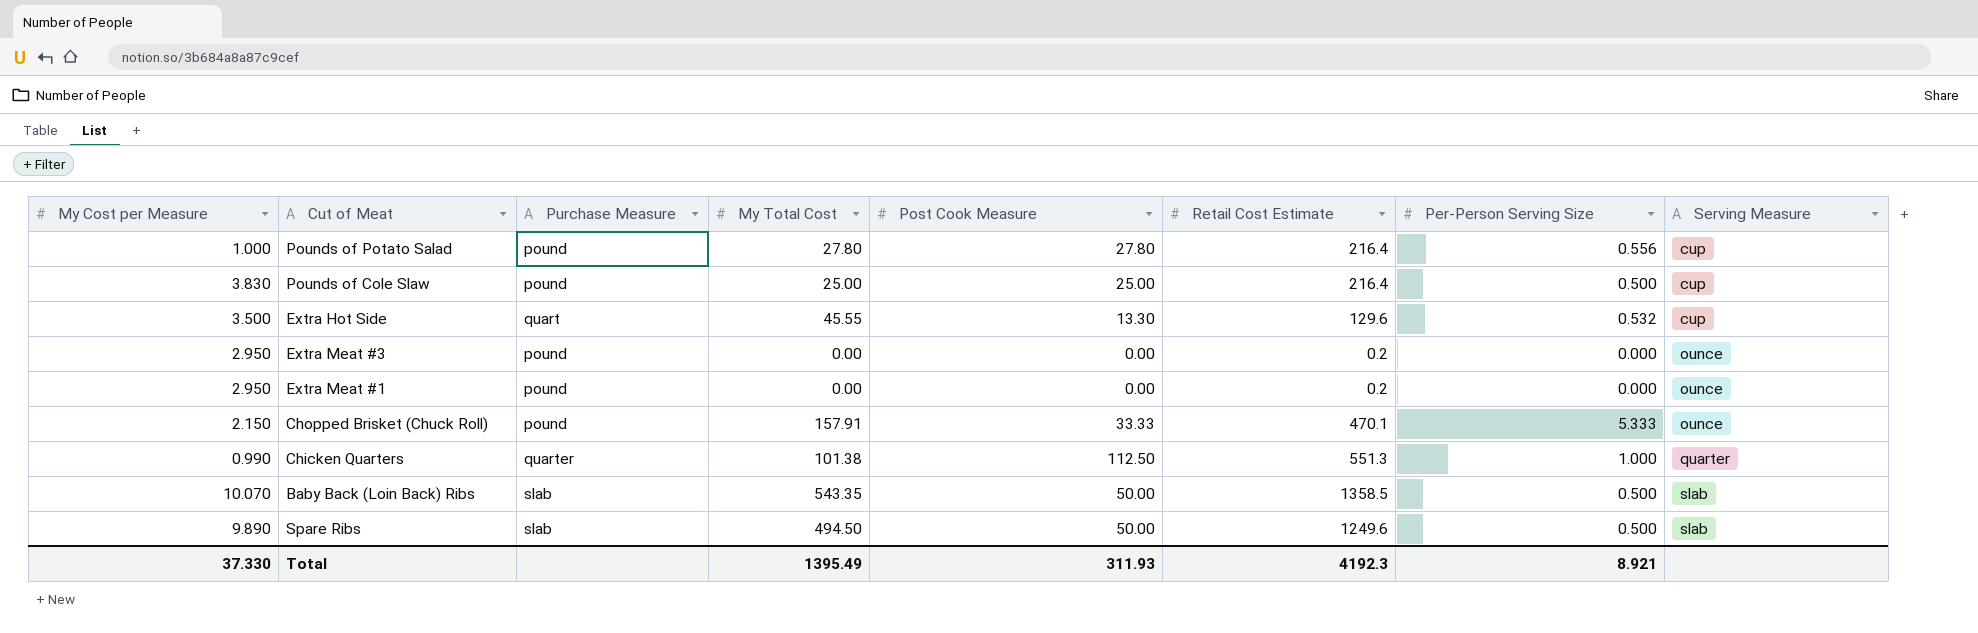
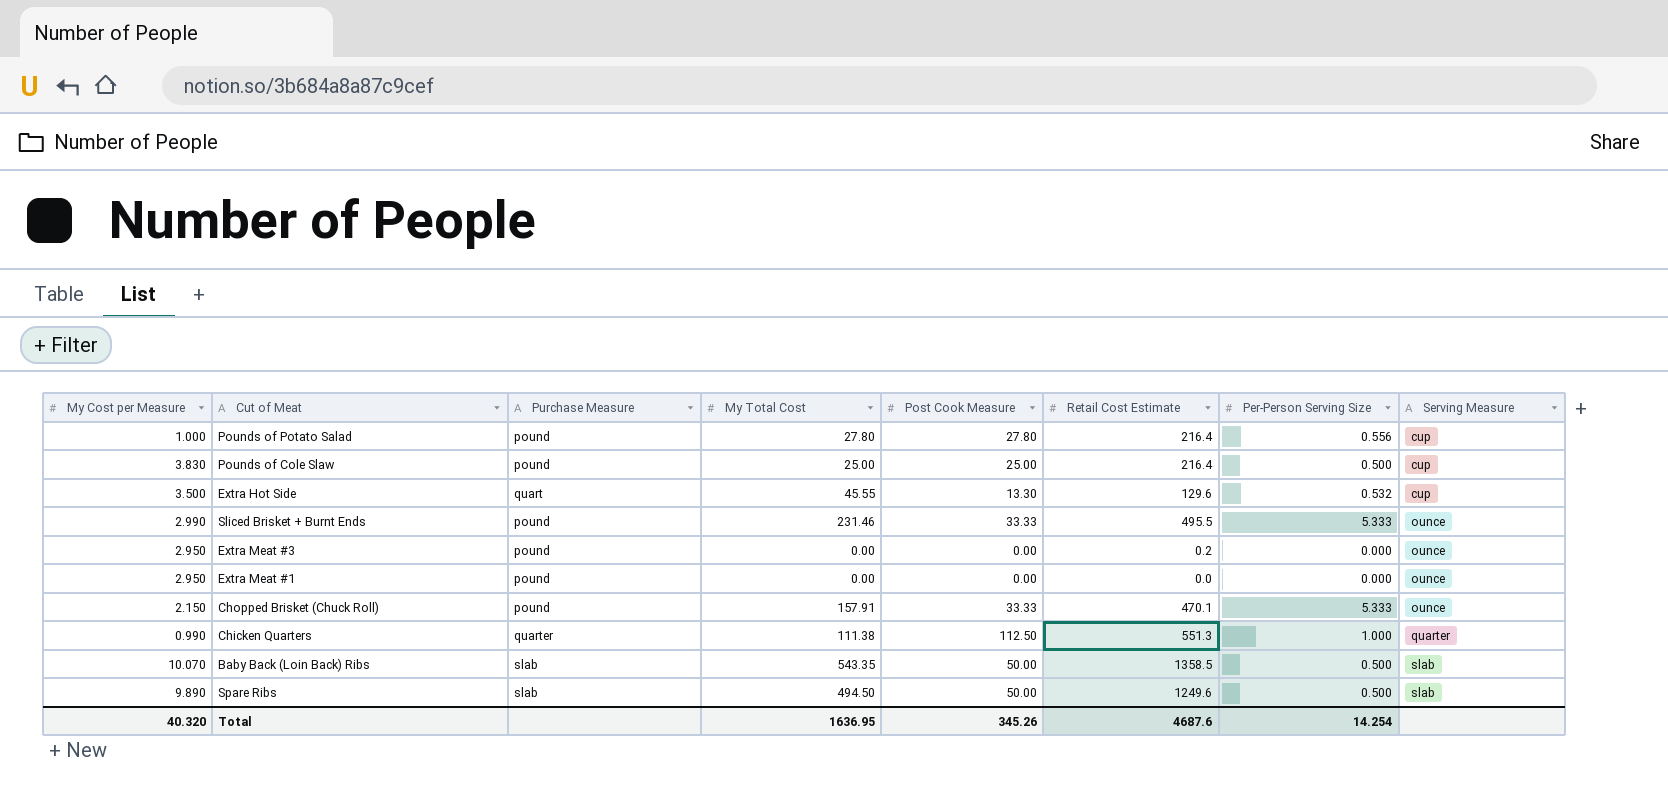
row Sliced Brisket + Burnt Ends: none -> 2.990 | pound | 231.46 | 33.33 | 495.5 | 5.333 | ounce
Extra Meat #1 | Retail Cost Estimate: 0.2 -> 0.0
Chicken Quarters | My Total Cost: 101.38 -> 111.38
Total | My Cost per Measure: 37.330 -> 40.320
Total | My Total Cost: 1395.49 -> 1636.95
Total | Post Cook Measure: 311.93 -> 345.26
Total | Retail Cost Estimate: 4192.3 -> 4687.6
Total | Per-Person Serving Size: 8.921 -> 14.254

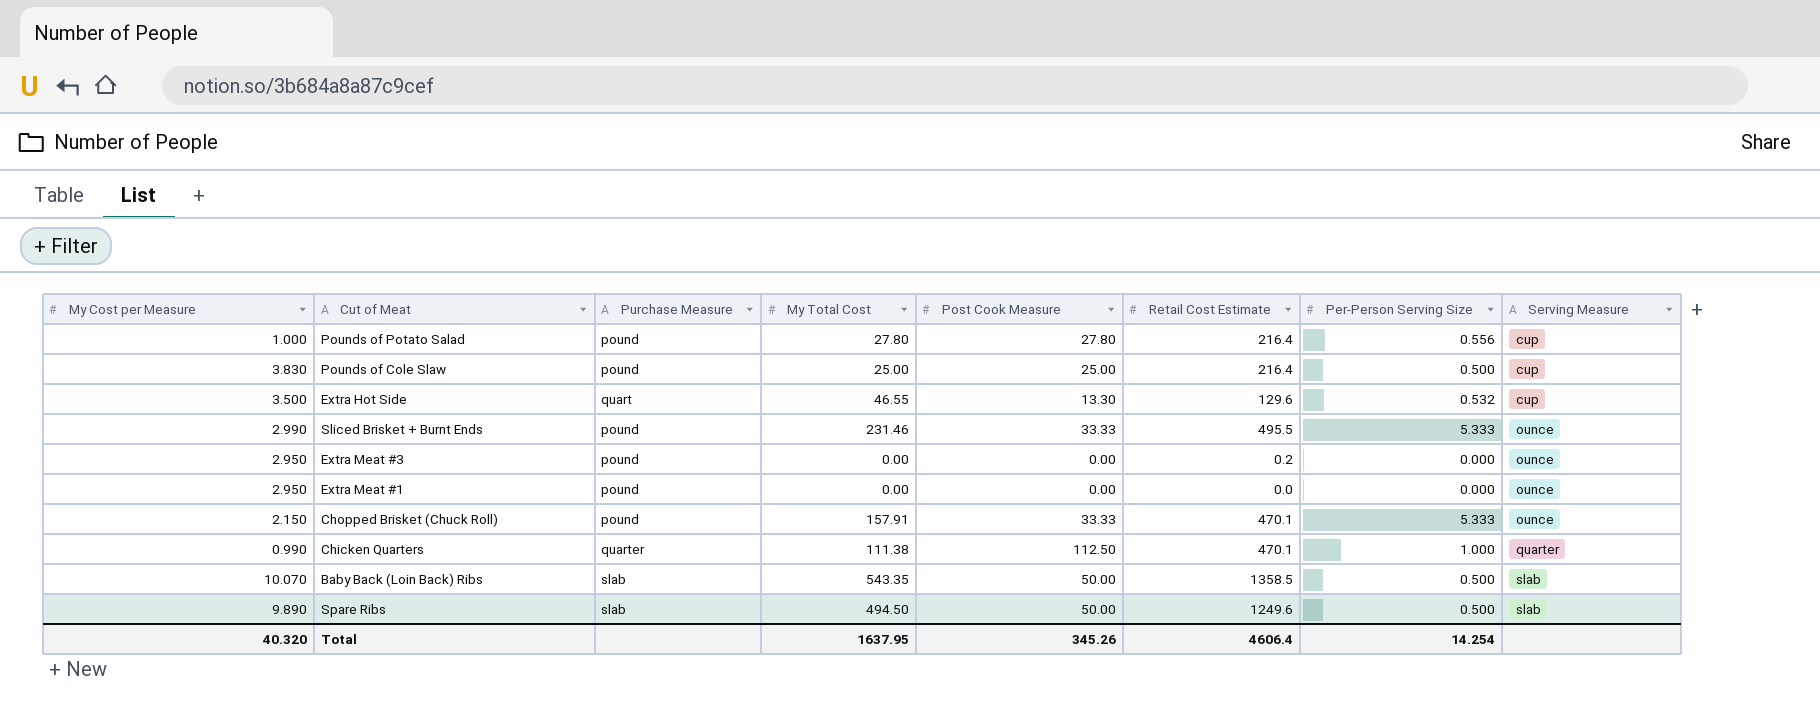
Extra Hot Side | My Total Cost: 45.55 -> 46.55
Chicken Quarters | Retail Cost Estimate: 551.3 -> 470.1
Total | My Total Cost: 1636.95 -> 1637.95
Total | Retail Cost Estimate: 4687.6 -> 4606.4

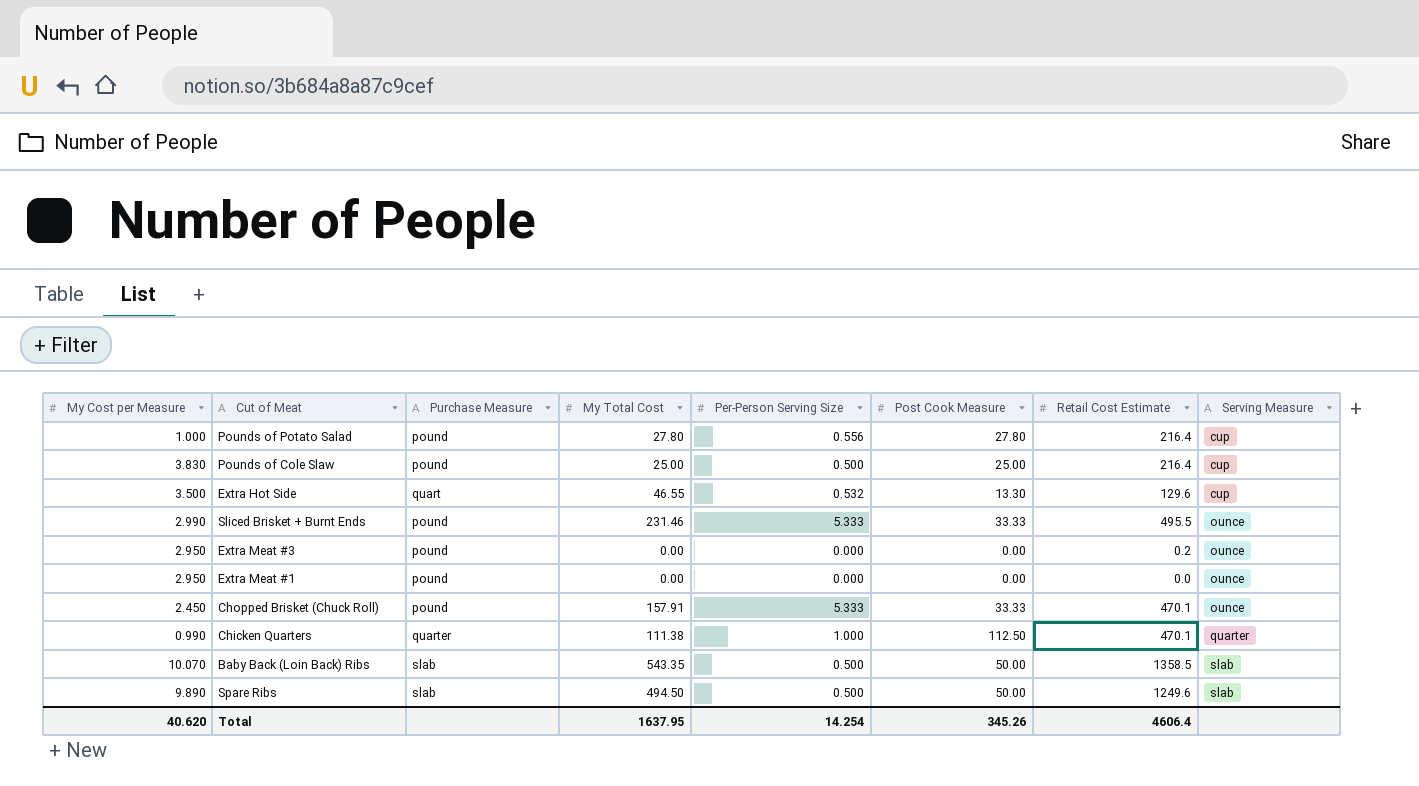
column Per-Person Serving Size | position: 7 -> 5
Chopped Brisket (Chuck Roll) | My Cost per Measure: 2.150 -> 2.450
Total | My Cost per Measure: 40.320 -> 40.620

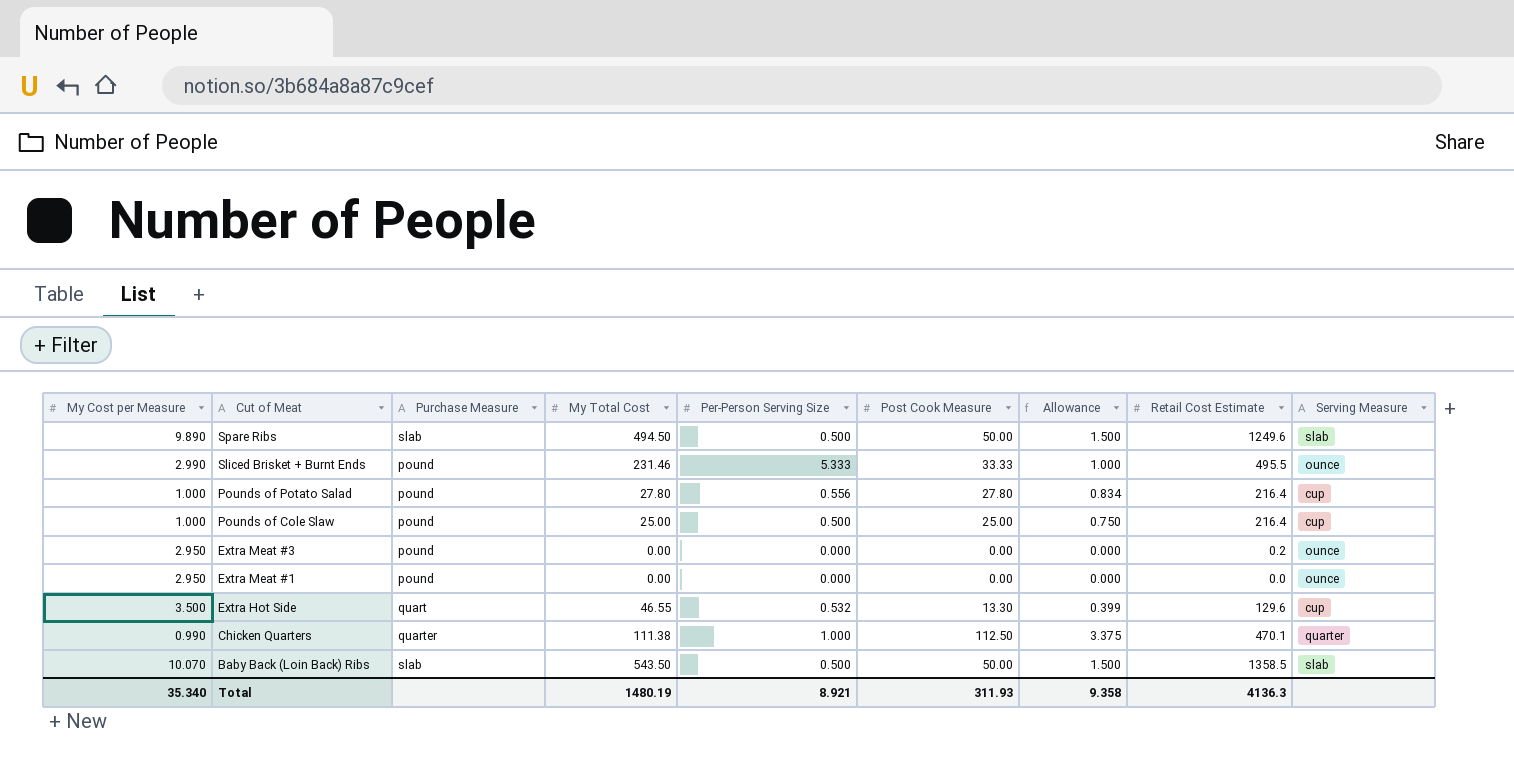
row order: Serving Measure ascending -> Cut of Meat descending
column Allowance | formula: none -> [Post Cook Measure] * 0.03
row Chopped Brisket (Chuck Roll): 2.450 | pound | 157.91 | 5.333 | 33.33 | 470.1 | ounce -> none
Pounds of Cole Slaw | My Cost per Measure: 3.830 -> 1.000
Baby Back (Loin Back) Ribs | My Total Cost: 543.35 -> 543.50
Total | My Cost per Measure: 40.620 -> 35.340
Total | My Total Cost: 1637.95 -> 1480.19
Total | Per-Person Serving Size: 14.254 -> 8.921
Total | Post Cook Measure: 345.26 -> 311.93
Total | Retail Cost Estimate: 4606.4 -> 4136.3

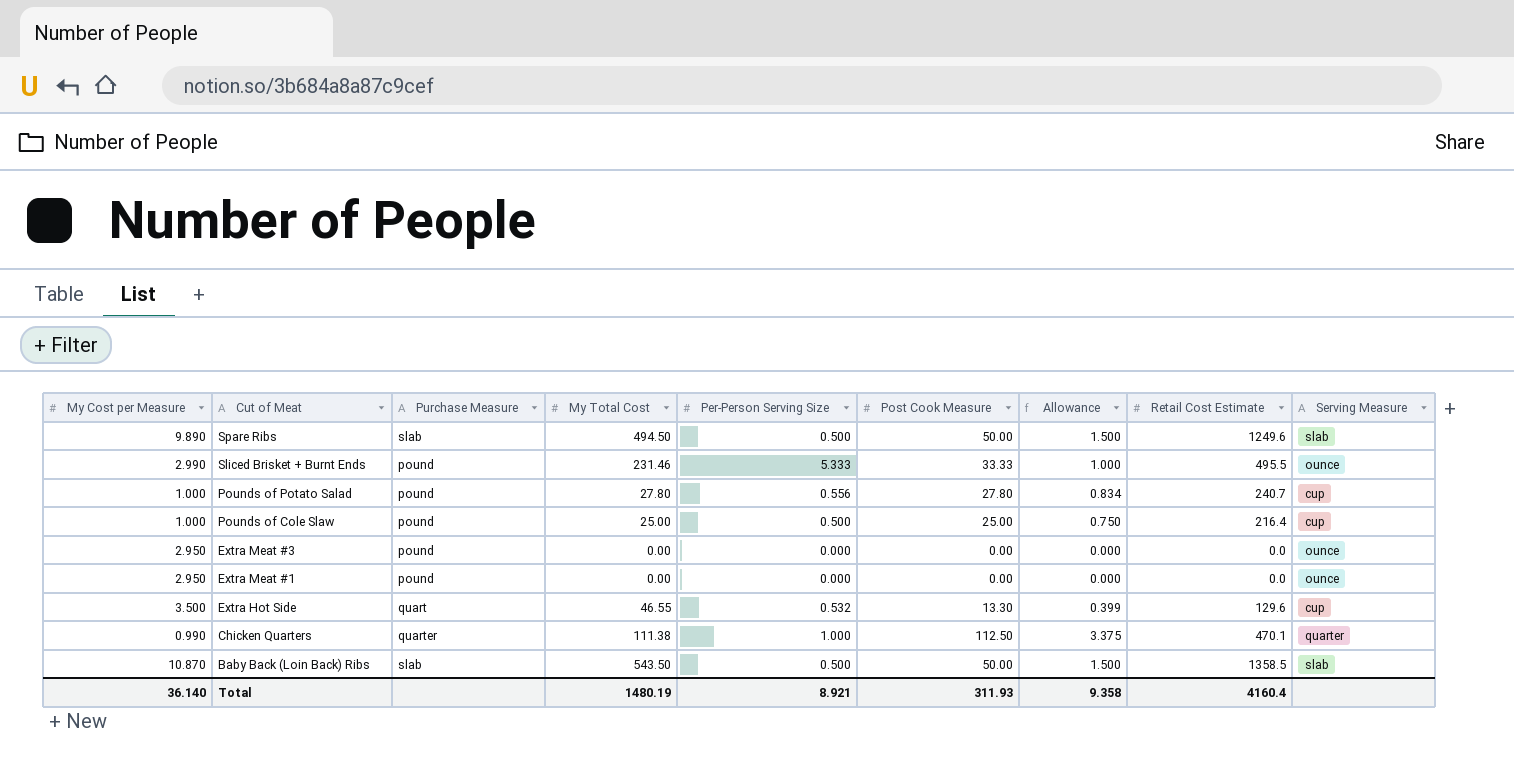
Pounds of Potato Salad | Retail Cost Estimate: 216.4 -> 240.7
Extra Meat #3 | Retail Cost Estimate: 0.2 -> 0.0
Baby Back (Loin Back) Ribs | My Cost per Measure: 10.070 -> 10.870
Total | My Cost per Measure: 35.340 -> 36.140
Total | Retail Cost Estimate: 4136.3 -> 4160.4

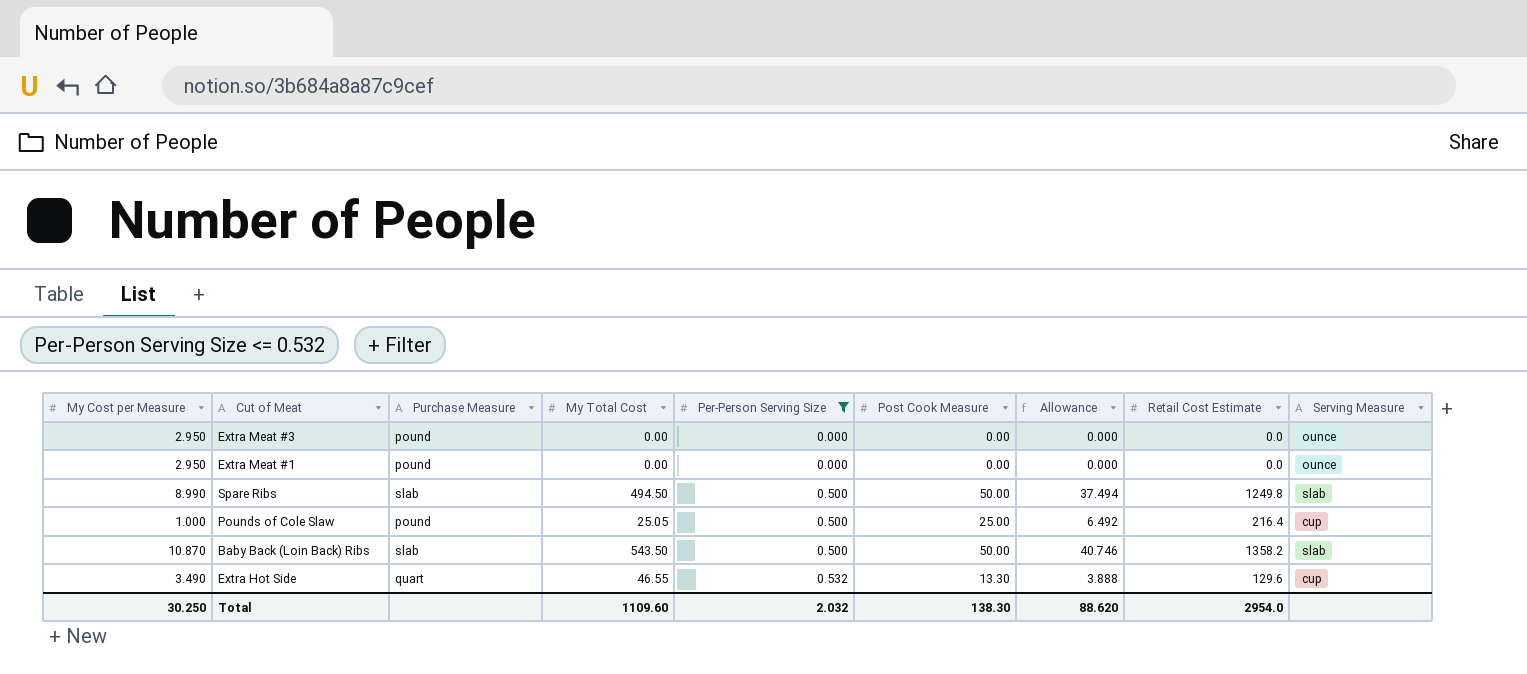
filter: none -> Per-Person Serving Size <= 0.532
row order: Cut of Meat descending -> Per-Person Serving Size ascending
column Allowance | formula: [Post Cook Measure] * 0.03 -> [Retail Cost Estimate] * 0.03
Spare Ribs | My Cost per Measure: 9.890 -> 8.990
Spare Ribs | Retail Cost Estimate: 1249.6 -> 1249.8
Pounds of Cole Slaw | My Total Cost: 25.00 -> 25.05
Baby Back (Loin Back) Ribs | Retail Cost Estimate: 1358.5 -> 1358.2
Extra Hot Side | My Cost per Measure: 3.500 -> 3.490
Total | My Cost per Measure: 36.140 -> 30.250
Total | My Total Cost: 1480.19 -> 1109.60
Total | Per-Person Serving Size: 8.921 -> 2.032
Total | Post Cook Measure: 311.93 -> 138.30
Total | Allowance: 9.358 -> 88.620
Total | Retail Cost Estimate: 4160.4 -> 2954.0

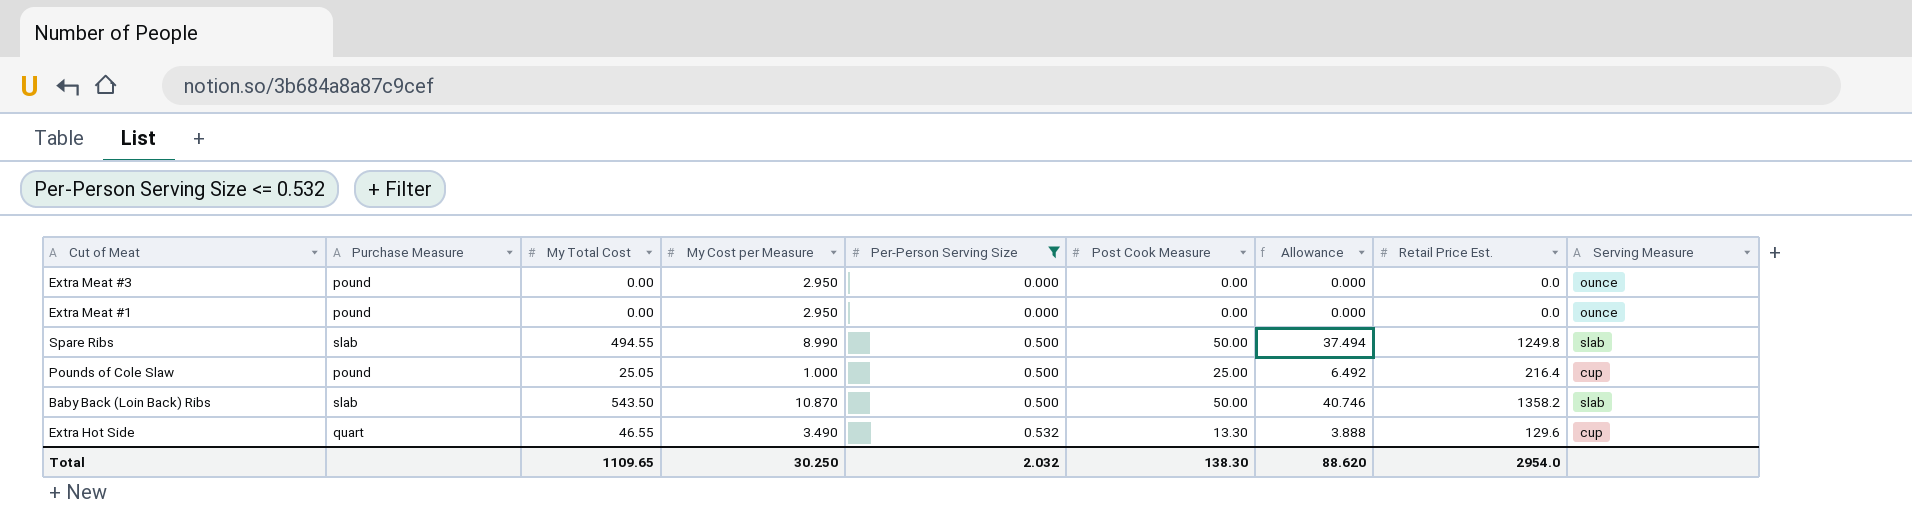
column My Cost per Measure | position: 1 -> 4
column name: Retail Cost Estimate -> Retail Price Est.
Spare Ribs | My Total Cost: 494.50 -> 494.55
Total | My Total Cost: 1109.60 -> 1109.65

